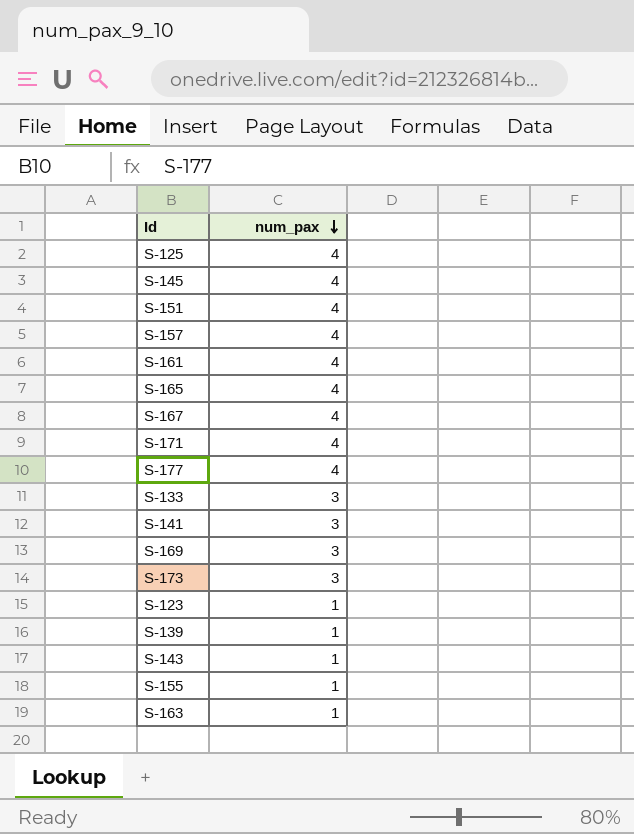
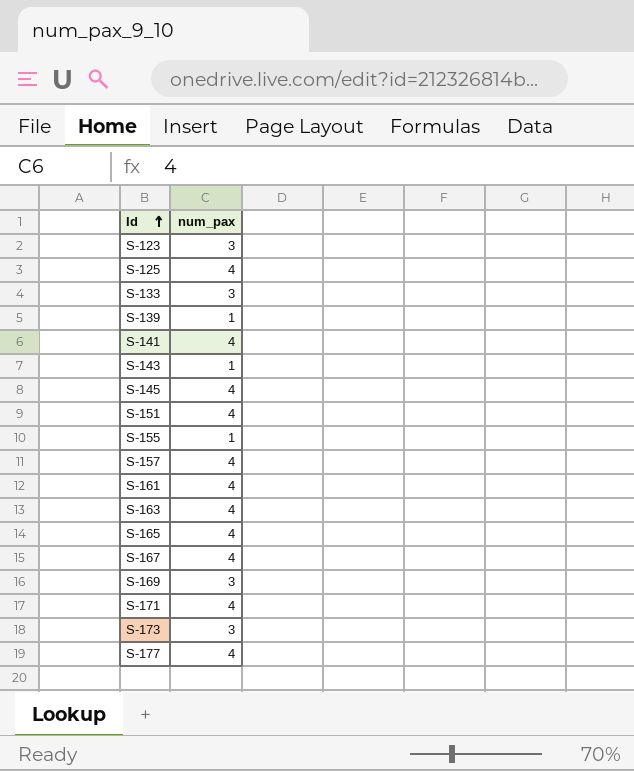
row order: num_pax descending -> Id ascending
S-123 | num_pax: 1 -> 3
S-141 | num_pax: 3 -> 4
S-163 | num_pax: 1 -> 4

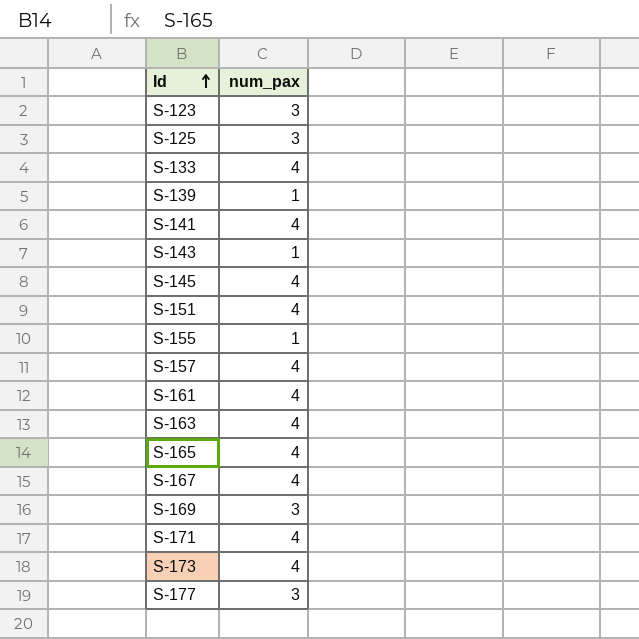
S-125 | num_pax: 4 -> 3
S-133 | num_pax: 3 -> 4
S-173 | num_pax: 3 -> 4
S-177 | num_pax: 4 -> 3

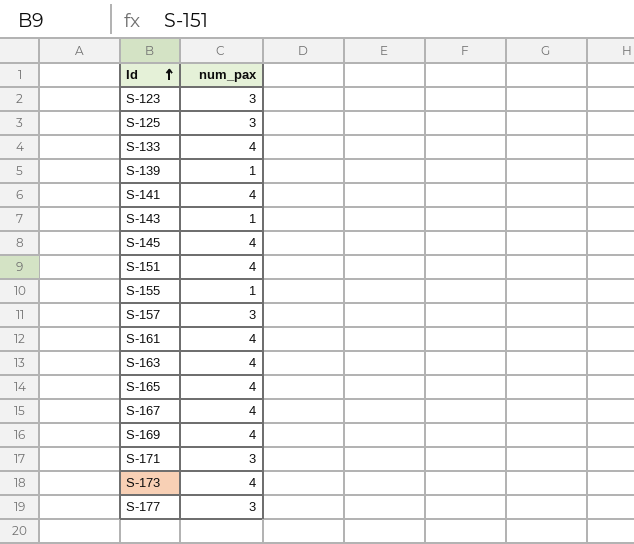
S-157 | num_pax: 4 -> 3
S-169 | num_pax: 3 -> 4
S-171 | num_pax: 4 -> 3

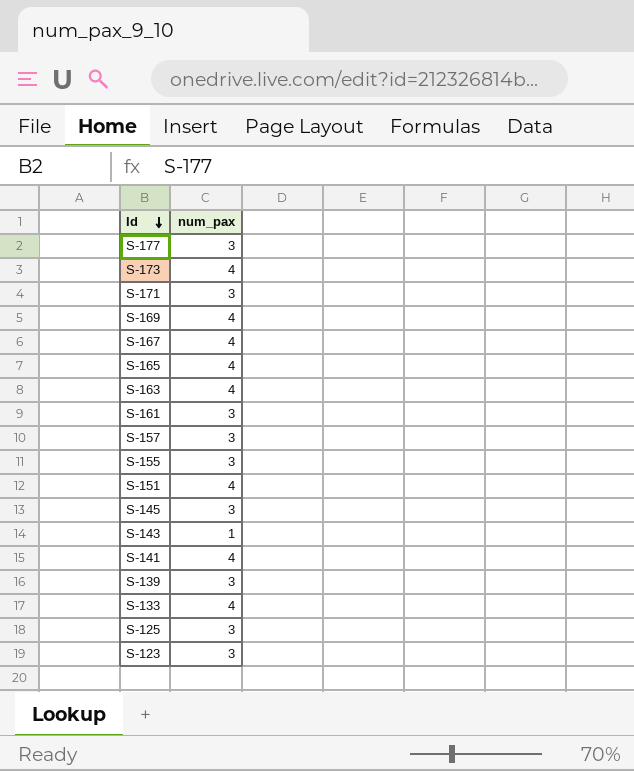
row order: Id ascending -> Id descending
S-161 | num_pax: 4 -> 3
S-155 | num_pax: 1 -> 3
S-145 | num_pax: 4 -> 3
S-139 | num_pax: 1 -> 3

